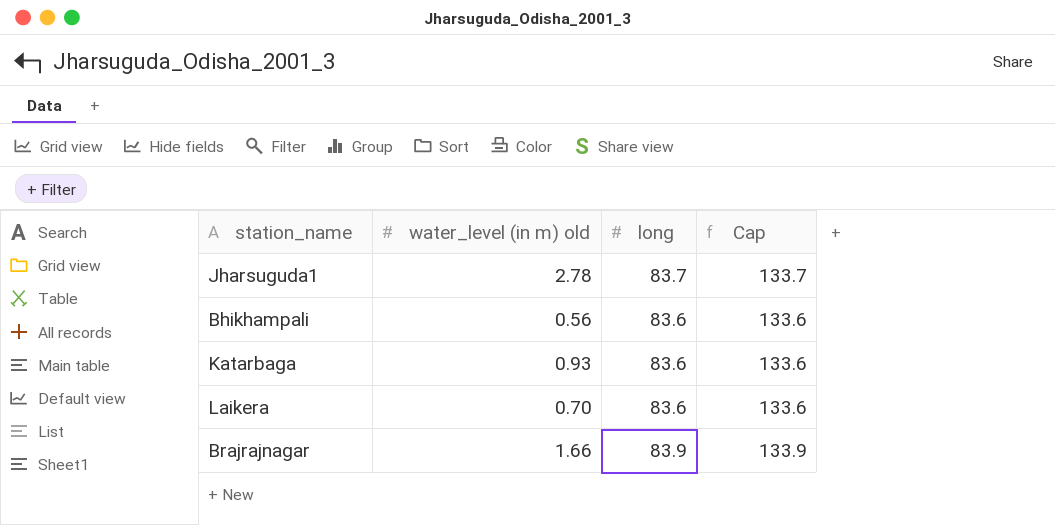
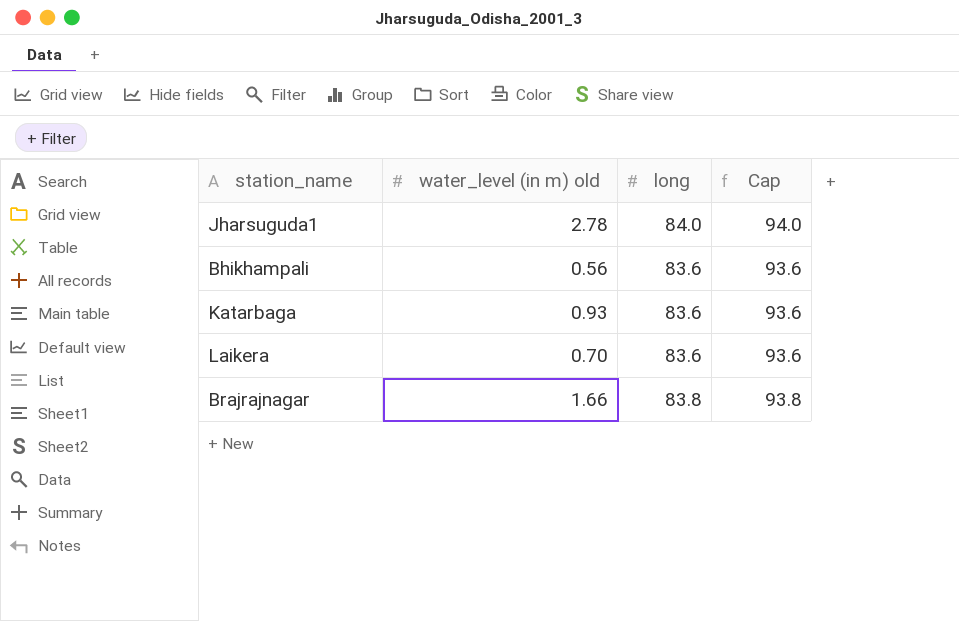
column Cap | formula: [long] + 50 -> [long] + 10
Jharsuguda1 | long: 83.7 -> 84.0
Brajrajnagar | long: 83.9 -> 83.8

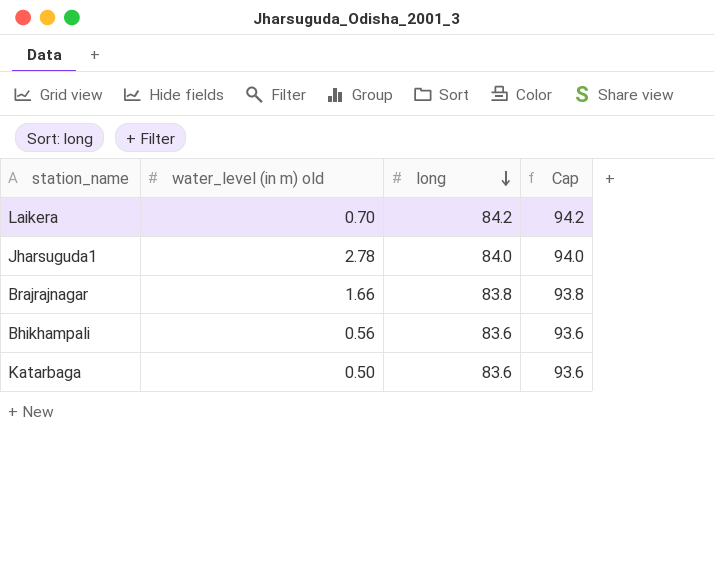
row order: none -> long descending
Laikera | long: 83.6 -> 84.2
Laikera | Cap: 93.6 -> 94.2
Katarbaga | water_level (in m) old: 0.93 -> 0.50

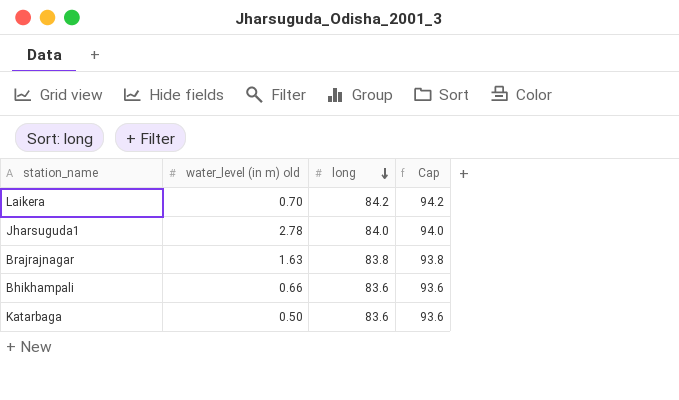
Brajrajnagar | water_level (in m) old: 1.66 -> 1.63
Bhikhampali | water_level (in m) old: 0.56 -> 0.66

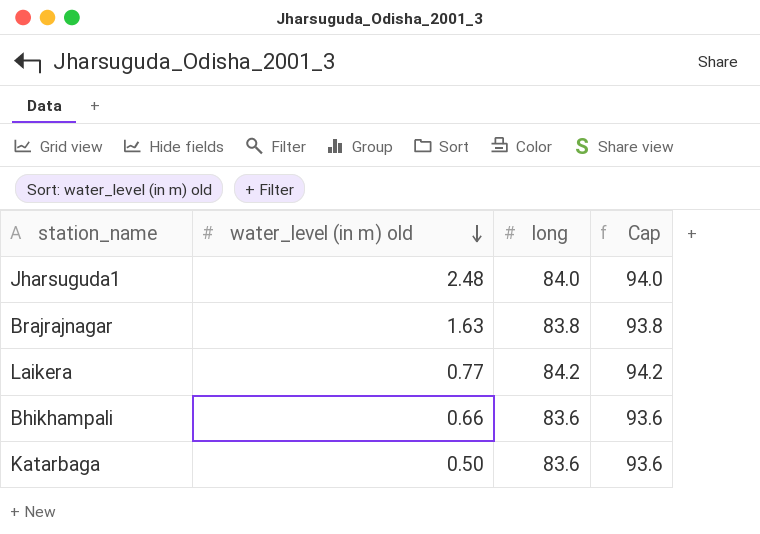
row order: long descending -> water_level (in m) old descending
Jharsuguda1 | water_level (in m) old: 2.78 -> 2.48
Laikera | water_level (in m) old: 0.70 -> 0.77

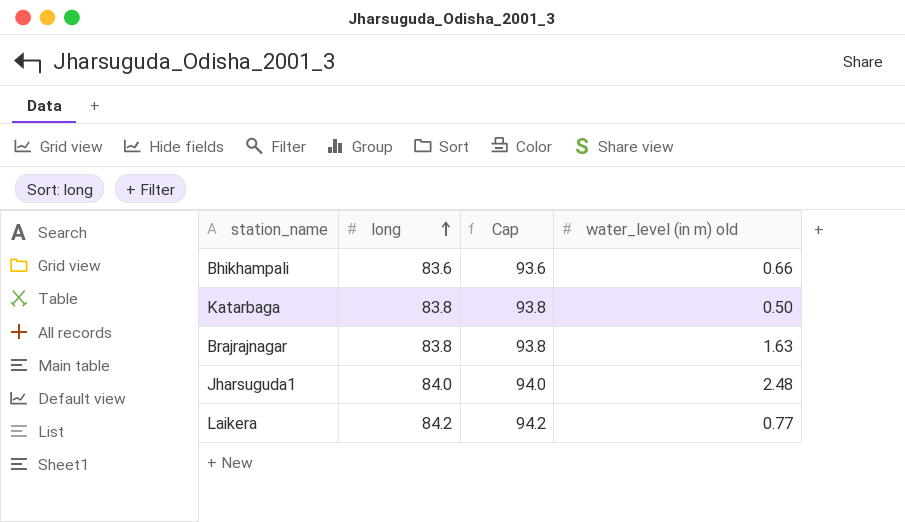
row order: water_level (in m) old descending -> long ascending
column water_level (in m) old | position: 2 -> 4
Katarbaga | long: 83.6 -> 83.8
Katarbaga | Cap: 93.6 -> 93.8

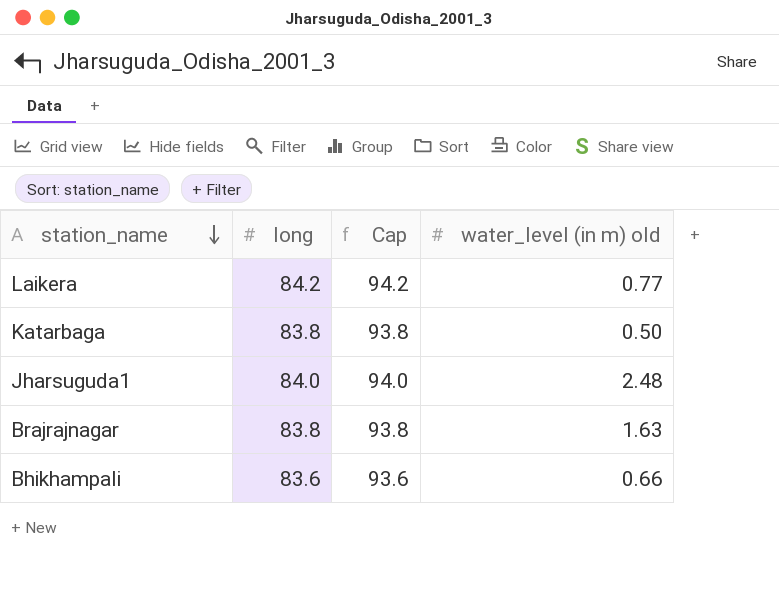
row order: long ascending -> station_name descending

